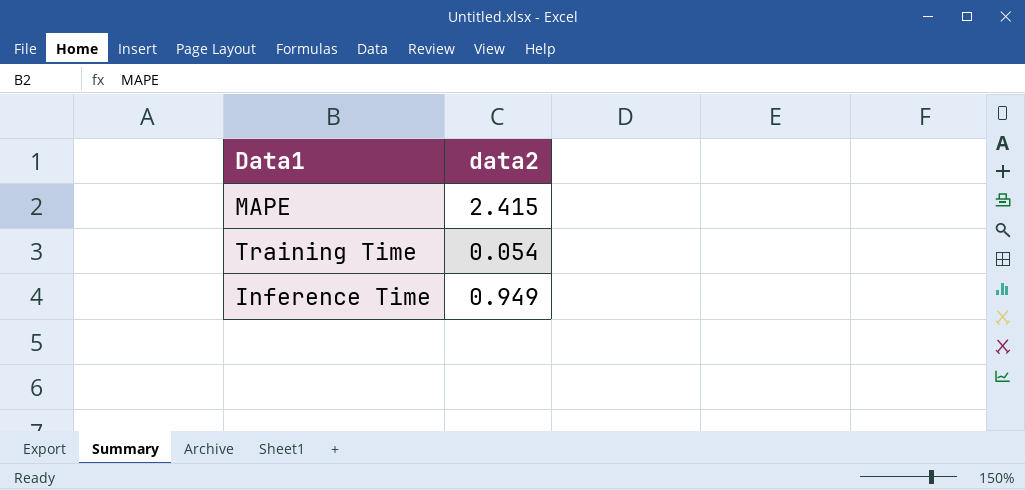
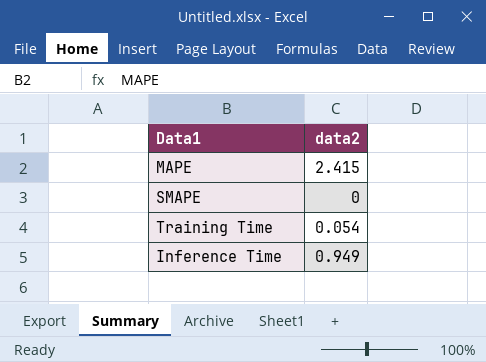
row SMAPE: none -> 0

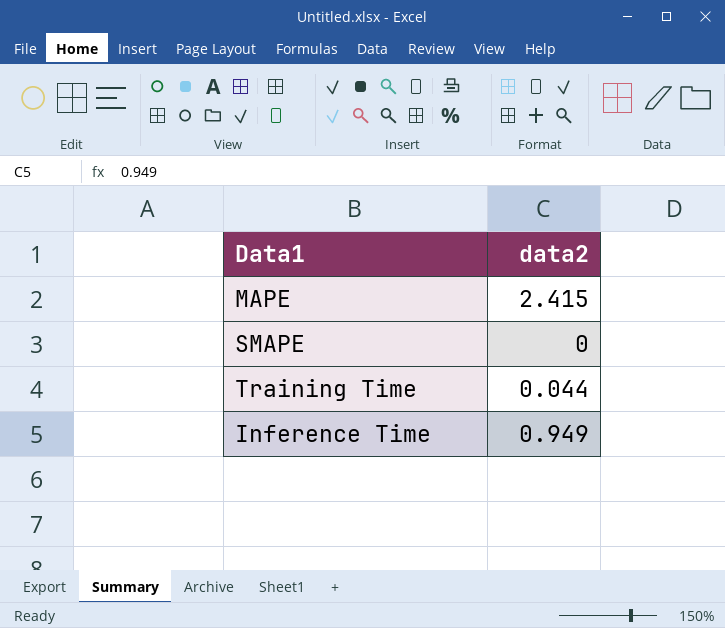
Training Time | data2: 0.054 -> 0.044

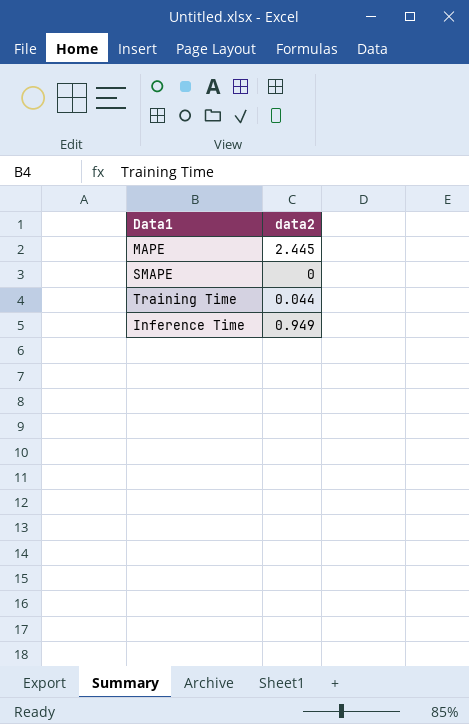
MAPE | data2: 2.415 -> 2.445

